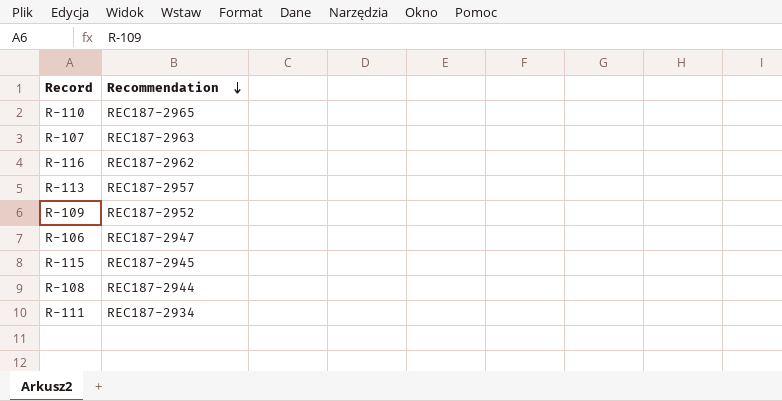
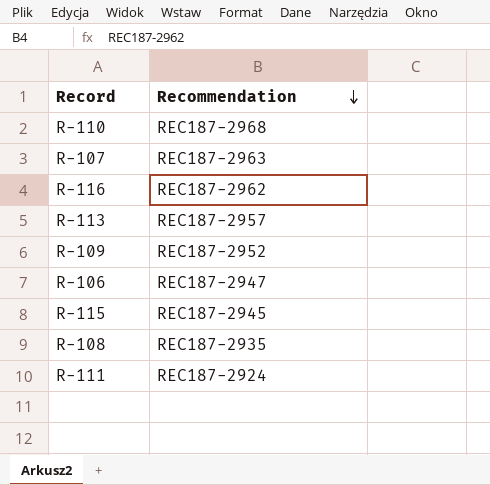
R-110 | Recommendation: REC187-2965 -> REC187-2968
R-108 | Recommendation: REC187-2944 -> REC187-2935
R-111 | Recommendation: REC187-2934 -> REC187-2924

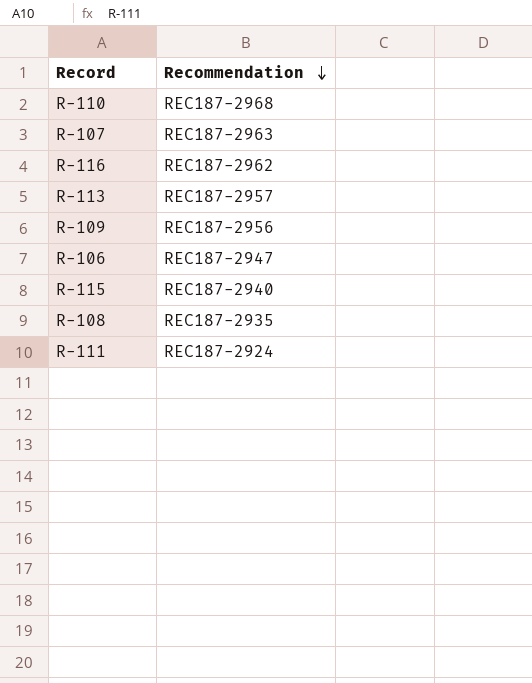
R-109 | Recommendation: REC187-2952 -> REC187-2956
R-115 | Recommendation: REC187-2945 -> REC187-2940

